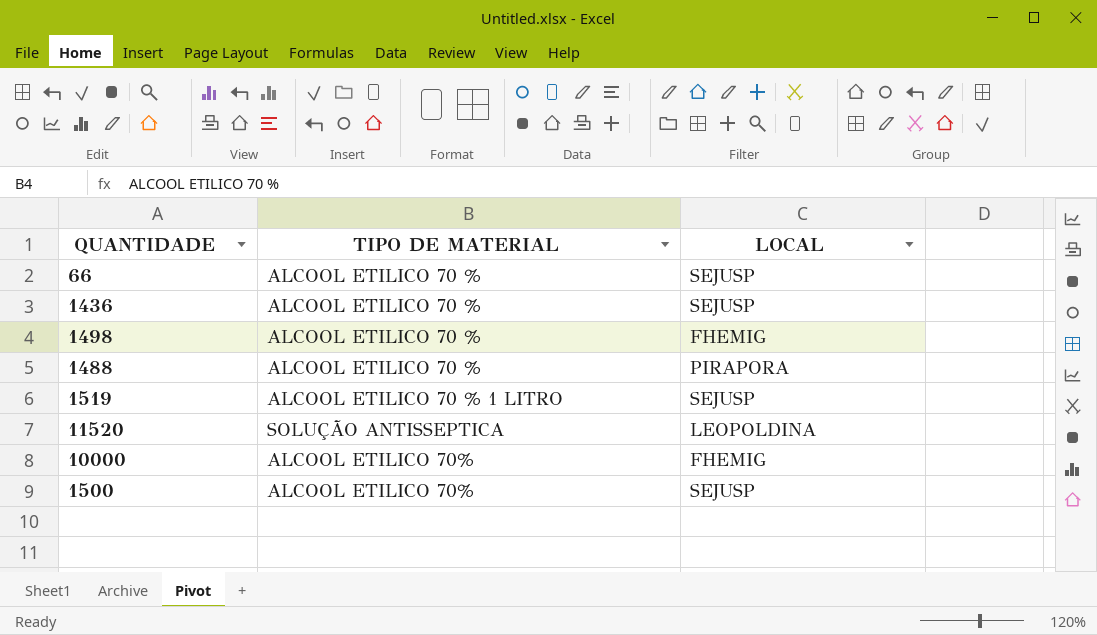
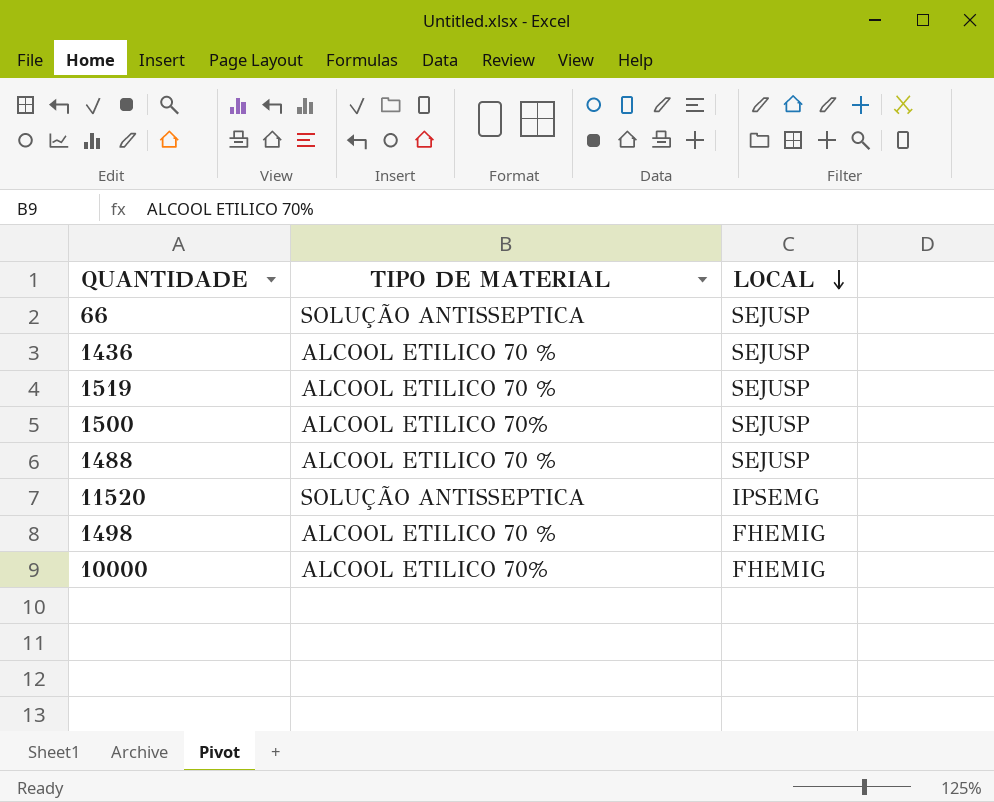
row order: none -> LOCAL descending
66 | TIPO DE MATERIAL: ALCOOL ETILICO 70 % -> SOLUÇÃO ANTISSEPTICA
1519 | TIPO DE MATERIAL: ALCOOL ETILICO 70 % 1 LITRO -> ALCOOL ETILICO 70 %
1488 | LOCAL: PIRAPORA -> SEJUSP
11520 | LOCAL: LEOPOLDINA -> IPSEMG

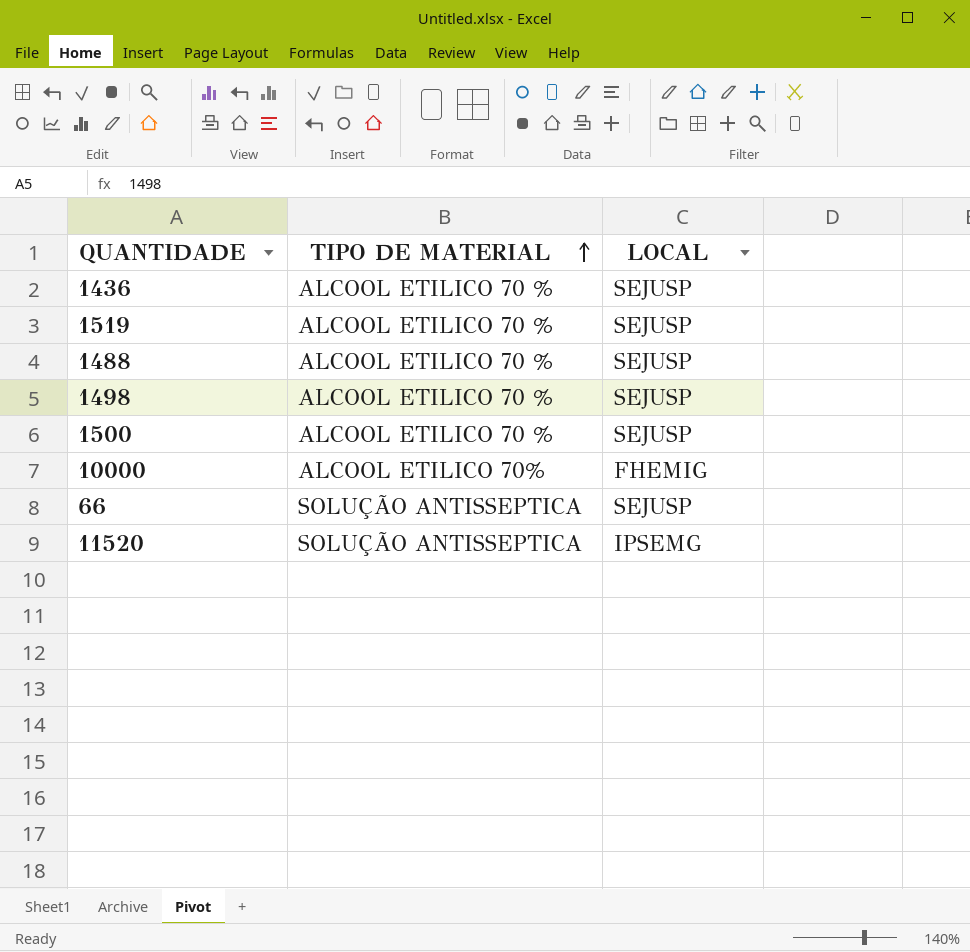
row order: LOCAL descending -> TIPO DE MATERIAL ascending
1498 | LOCAL: FHEMIG -> SEJUSP
1500 | TIPO DE MATERIAL: ALCOOL ETILICO 70% -> ALCOOL ETILICO 70 %

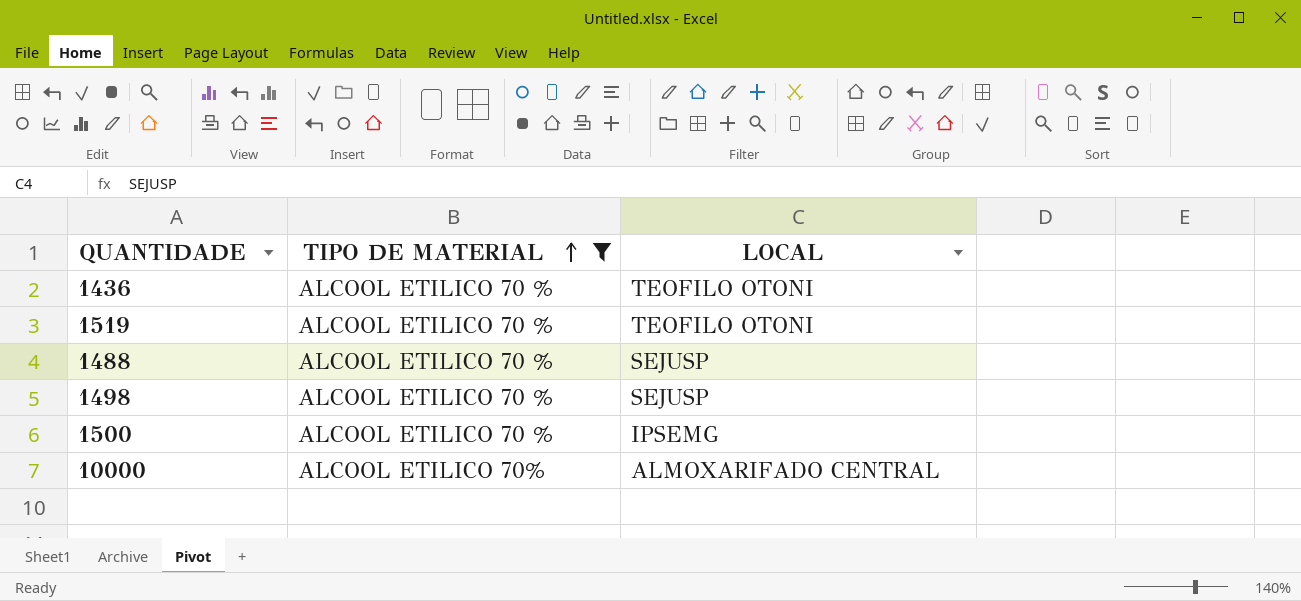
filter: none -> TIPO DE MATERIAL != SOLUÇÃO ANTISSEPTICA
1436 | LOCAL: SEJUSP -> TEOFILO OTONI
1519 | LOCAL: SEJUSP -> TEOFILO OTONI
1500 | LOCAL: SEJUSP -> IPSEMG
10000 | LOCAL: FHEMIG -> ALMOXARIFADO CENTRAL

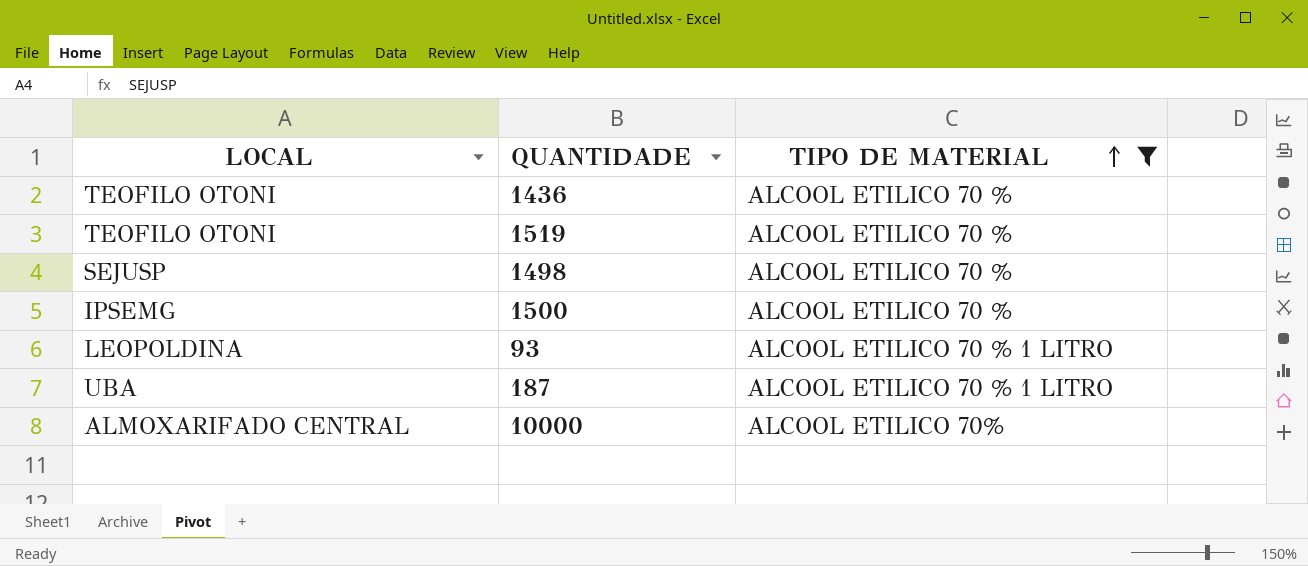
column LOCAL | position: 3 -> 1
row 1488: ALCOOL ETILICO 70 % | SEJUSP -> none
row 93: none -> LEOPOLDINA | ALCOOL ETILICO 70 % 1 LITRO
row 187: none -> UBA | ALCOOL ETILICO 70 % 1 LITRO

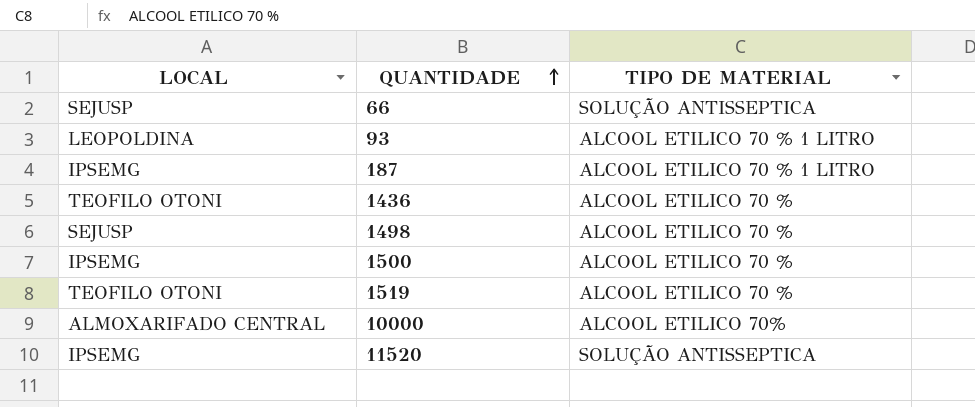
filter: TIPO DE MATERIAL != SOLUÇÃO ANTISSEPTICA -> none
row order: TIPO DE MATERIAL ascending -> QUANTIDADE ascending
187 | LOCAL: UBA -> IPSEMG

